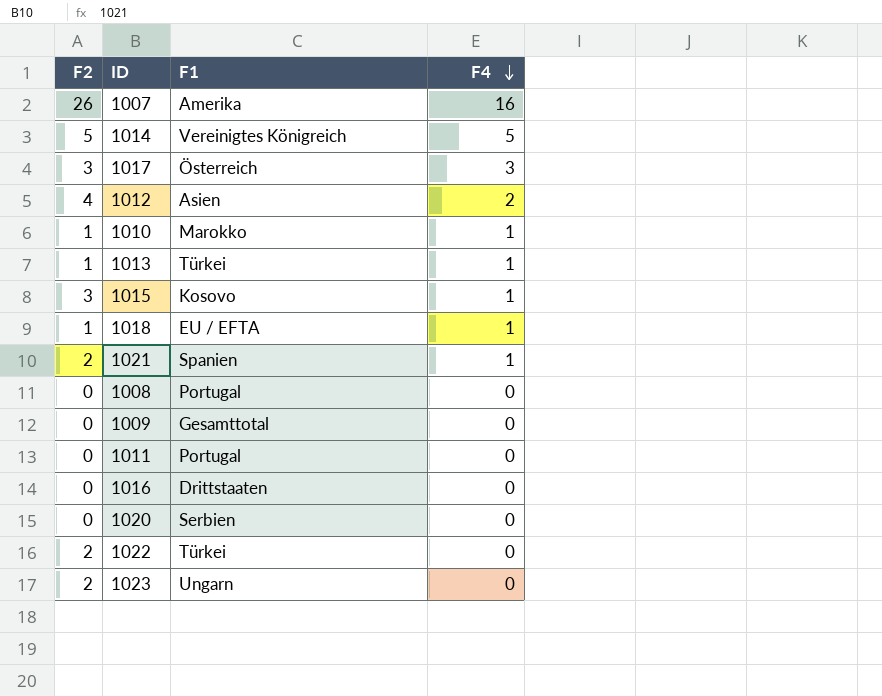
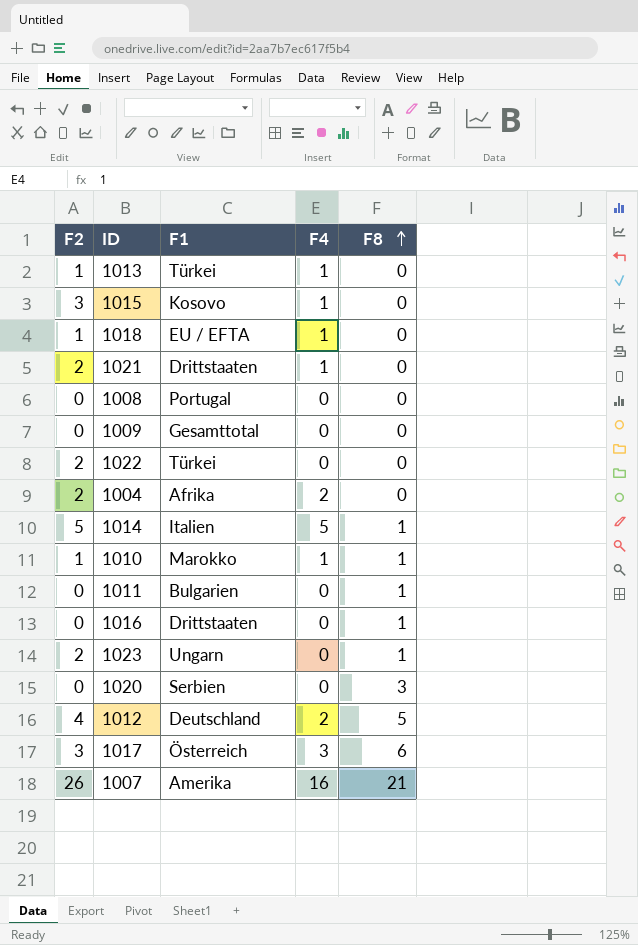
row order: F4 descending -> F8 ascending
column F8 | position: none -> 5
1021 | F1: Spanien -> Drittstaaten
row 1004: none -> 2 | Afrika | 2 | 0
1014 | F1: Vereinigtes Königreich -> Italien
1011 | F1: Portugal -> Bulgarien
1012 | F1: Asien -> Deutschland

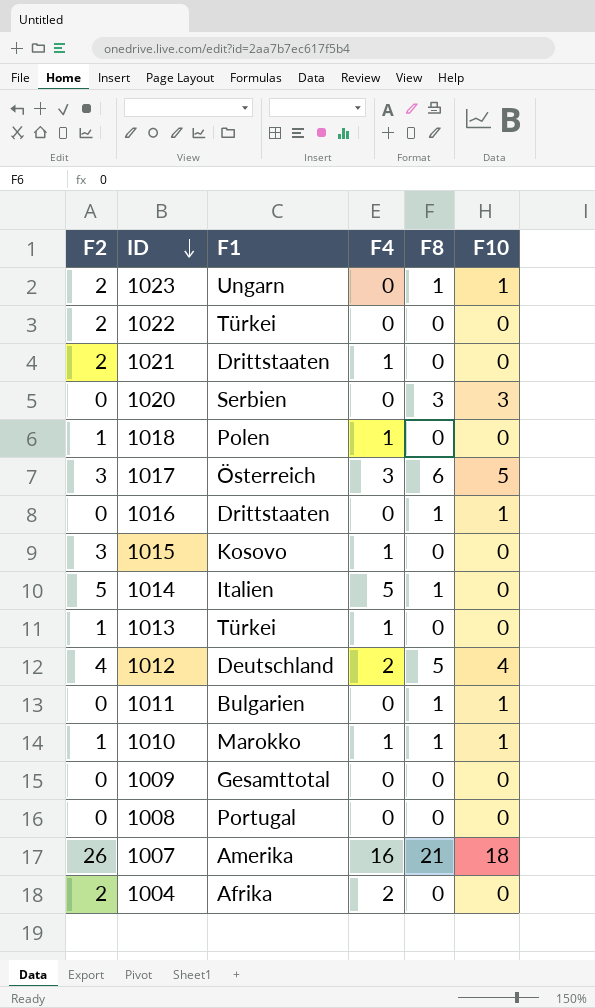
row order: F8 ascending -> ID descending
column F10 | position: none -> 6
1018 | F1: EU / EFTA -> Polen

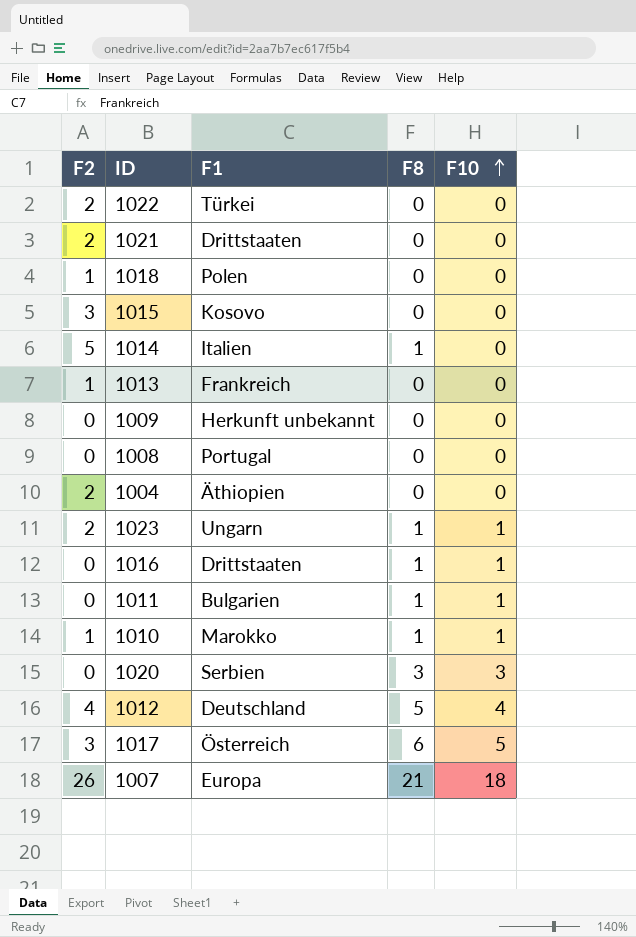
row order: ID descending -> F10 ascending
column F4 | position: 4 -> none
1013 | F1: Türkei -> Frankreich
1009 | F1: Gesamttotal -> Herkunft unbekannt
1004 | F1: Afrika -> Äthiopien
1007 | F1: Amerika -> Europa

